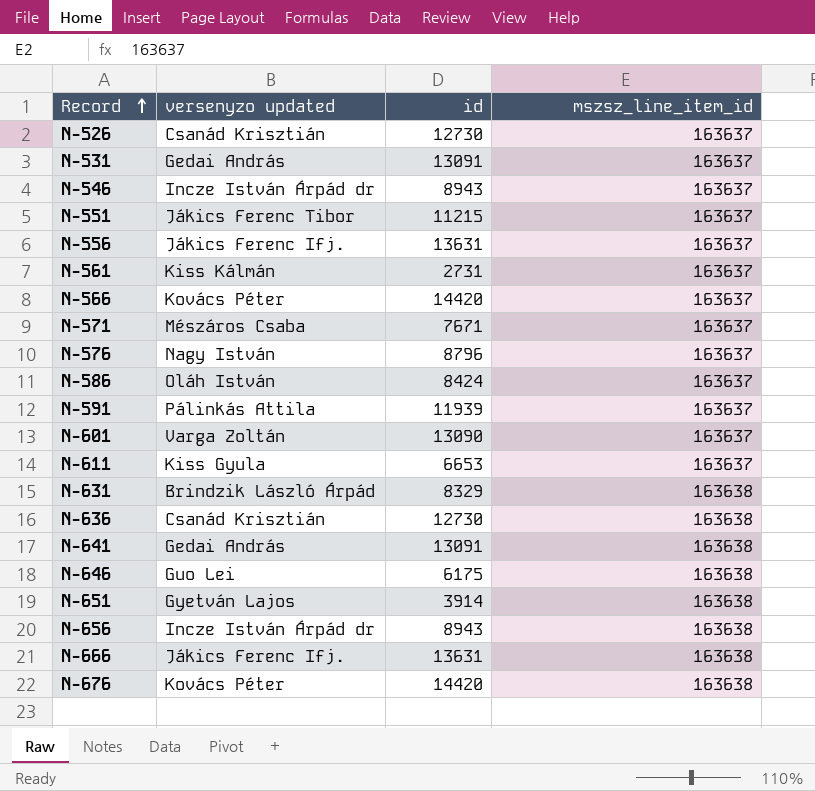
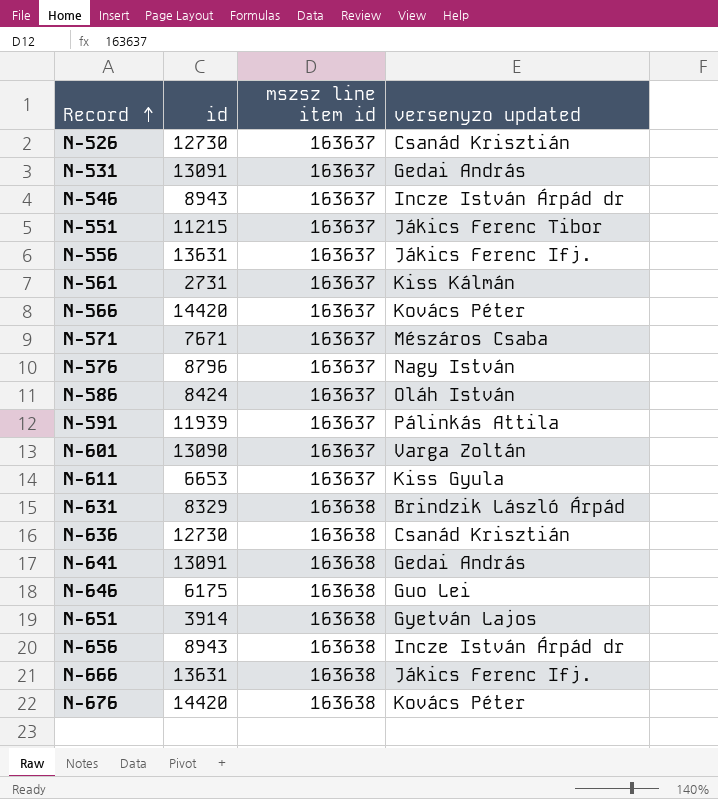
column name: mszsz_line_item_id -> mszsz line item id
column versenyzo updated | position: 2 -> 4

